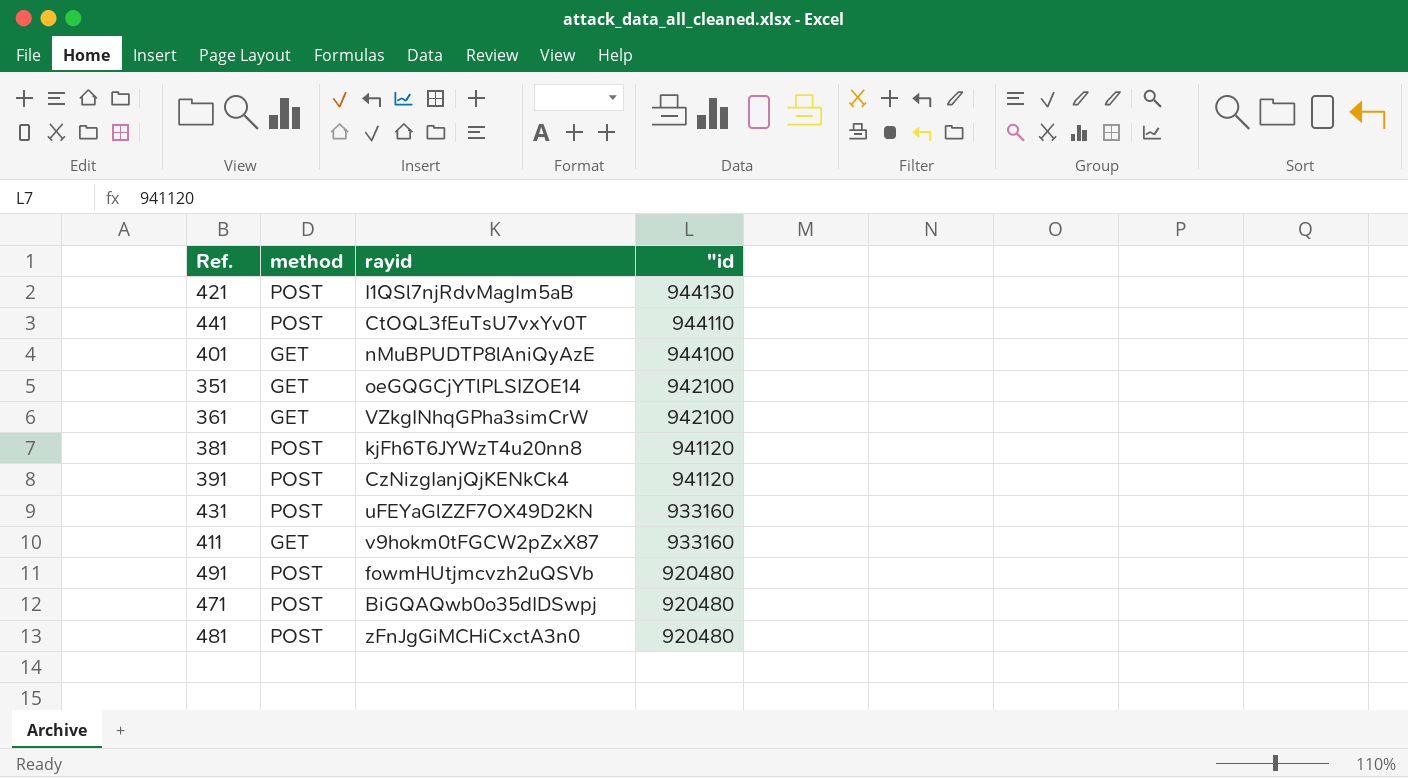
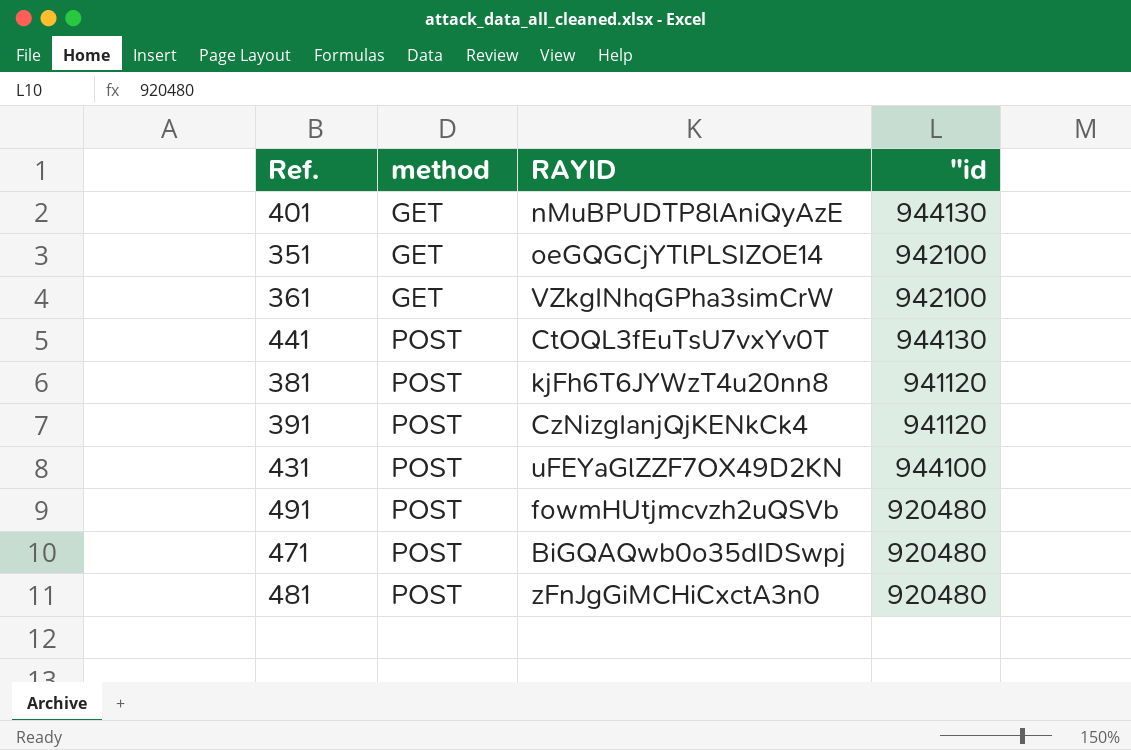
row order: "id descending -> method ascending
column name: rayid -> RAYID
row 421: POST | I1QSl7njRdvMagIm5aB | 944130 -> none
row 411: GET | v9hokm0tFGCW2pZxX87 | 933160 -> none
401 | "id: 944100 -> 944130
441 | "id: 944110 -> 944130
431 | "id: 933160 -> 944100

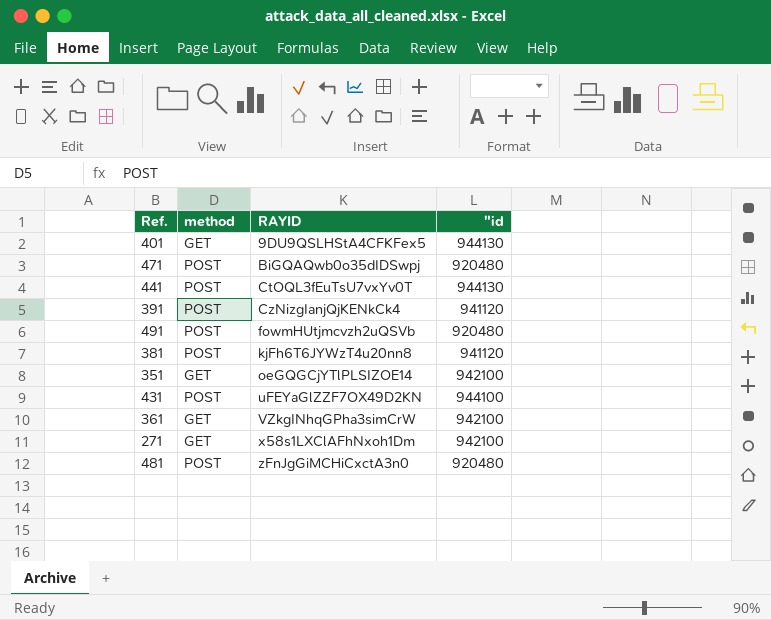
row order: method ascending -> RAYID ascending
401 | RAYID: nMuBPUDTP8lAniQyAzE -> 9DU9QSLHStA4CFKFex5
row 271: none -> GET | x58s1LXClAFhNxoh1Dm | 942100

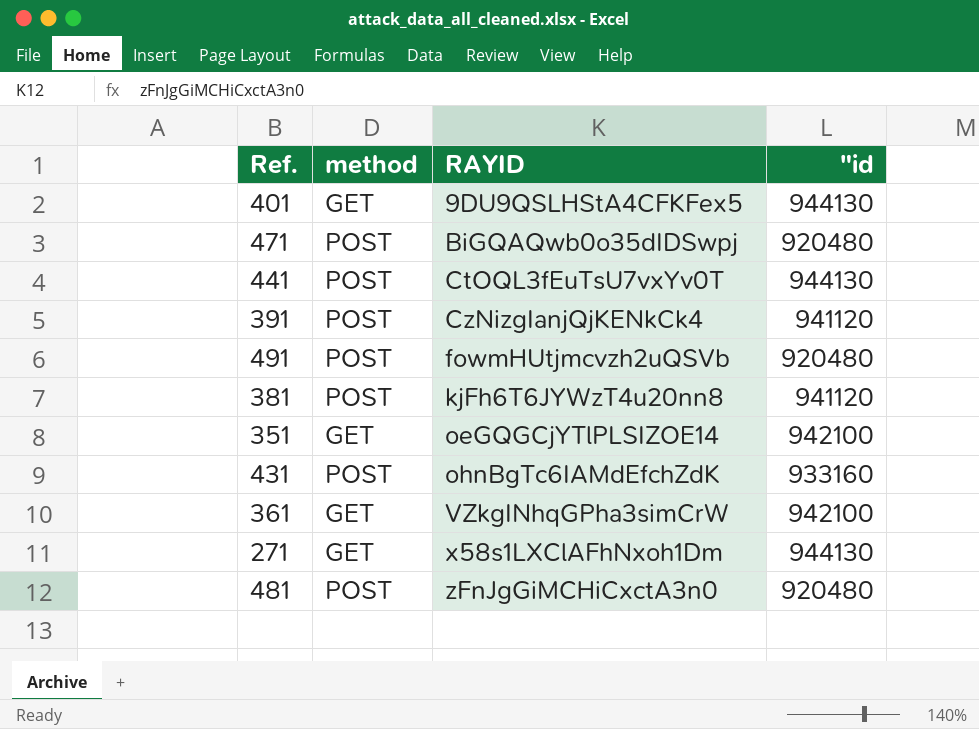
431 | RAYID: uFEYaGlZZF7OX49D2KN -> ohnBgTc6IAMdEfchZdK
431 | "id: 944100 -> 933160
271 | "id: 942100 -> 944130

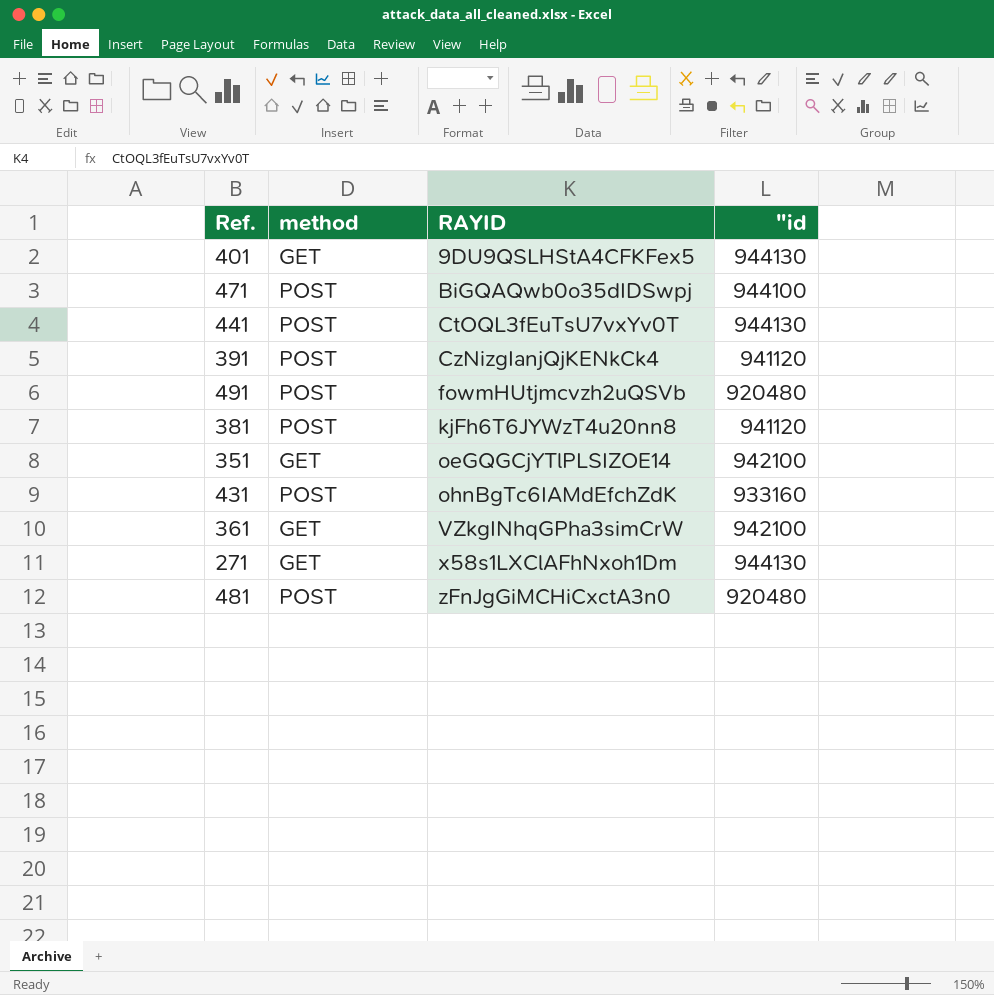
471 | "id: 920480 -> 944100

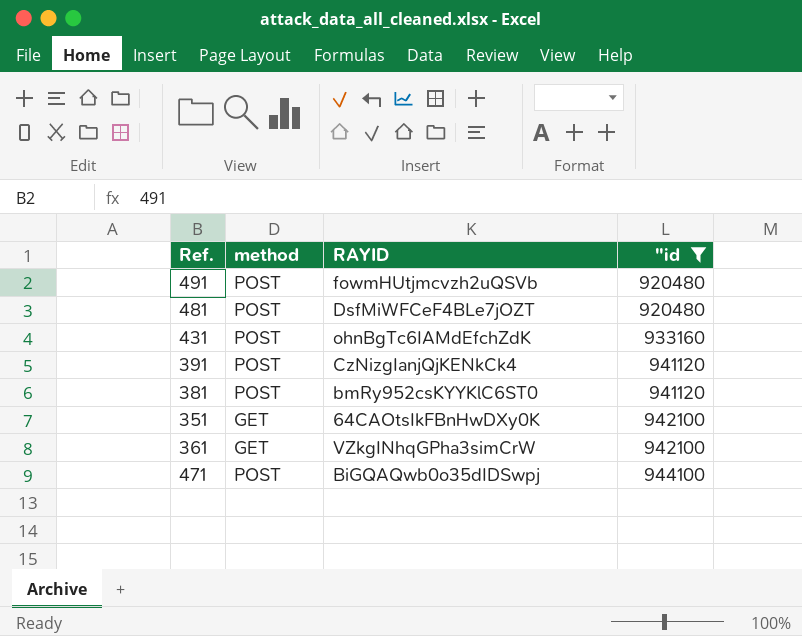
filter: none -> "id != 944130
row order: RAYID ascending -> "id ascending
481 | RAYID: zFnJgGiMCHiCxctA3n0 -> DsfMiWFCeF4BLe7jOZT
381 | RAYID: kjFh6T6JYWzT4u20nn8 -> bmRy952csKYYKlC6ST0
351 | RAYID: oeGQGCjYTlPLSIZOE14 -> 64CAOtsIkFBnHwDXy0K

